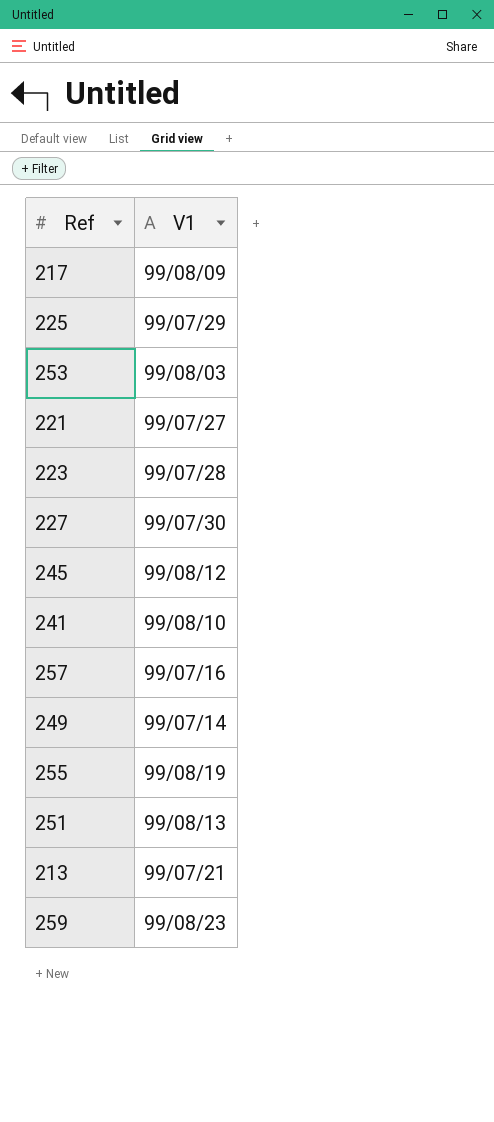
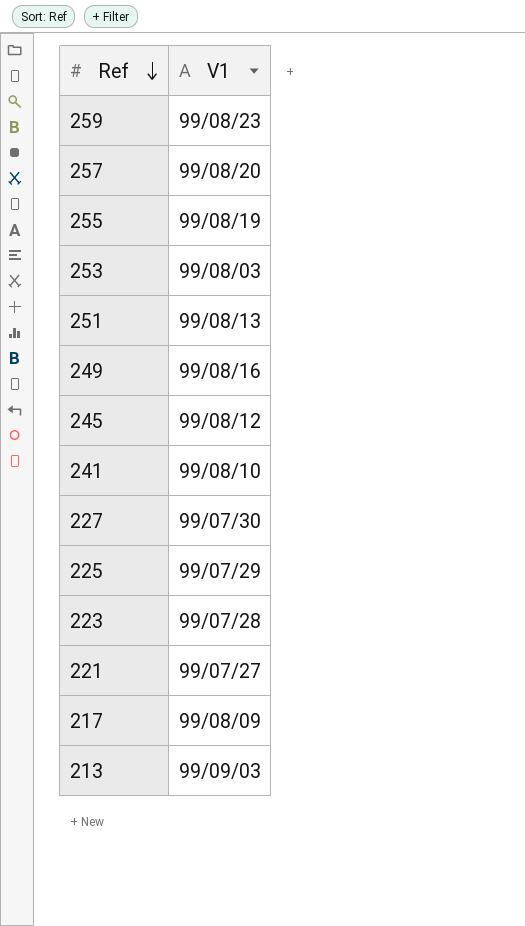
row order: none -> Ref descending
257 | V1: 99/07/16 -> 99/08/20
249 | V1: 99/07/14 -> 99/08/16
213 | V1: 99/07/21 -> 99/09/03

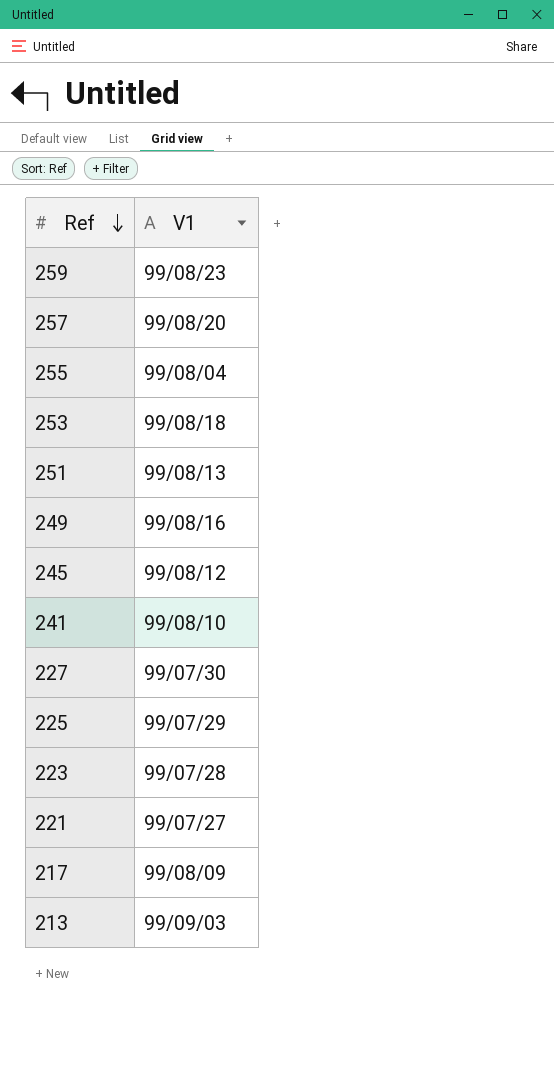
255 | V1: 99/08/19 -> 99/08/04
253 | V1: 99/08/03 -> 99/08/18

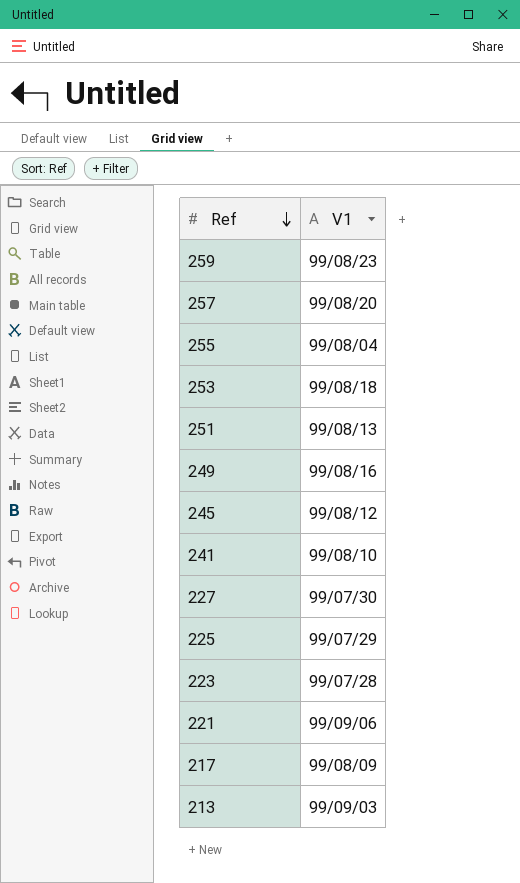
221 | V1: 99/07/27 -> 99/09/06

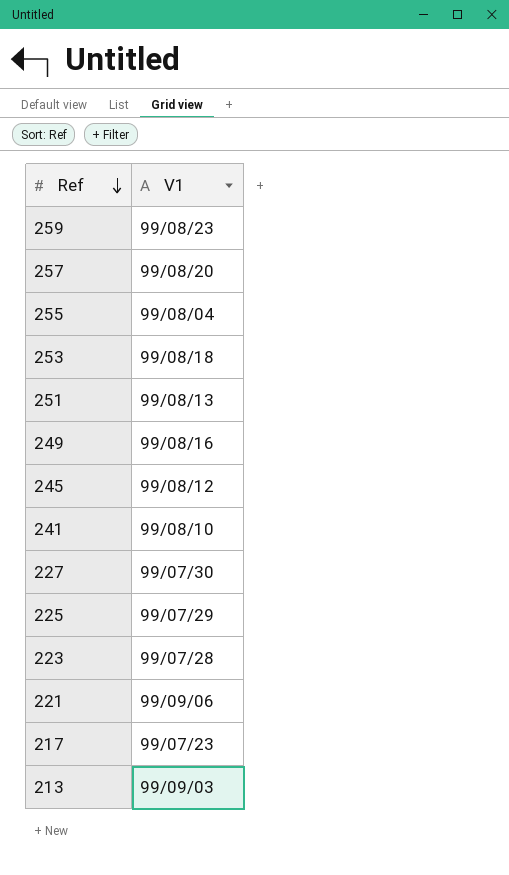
217 | V1: 99/08/09 -> 99/07/23

